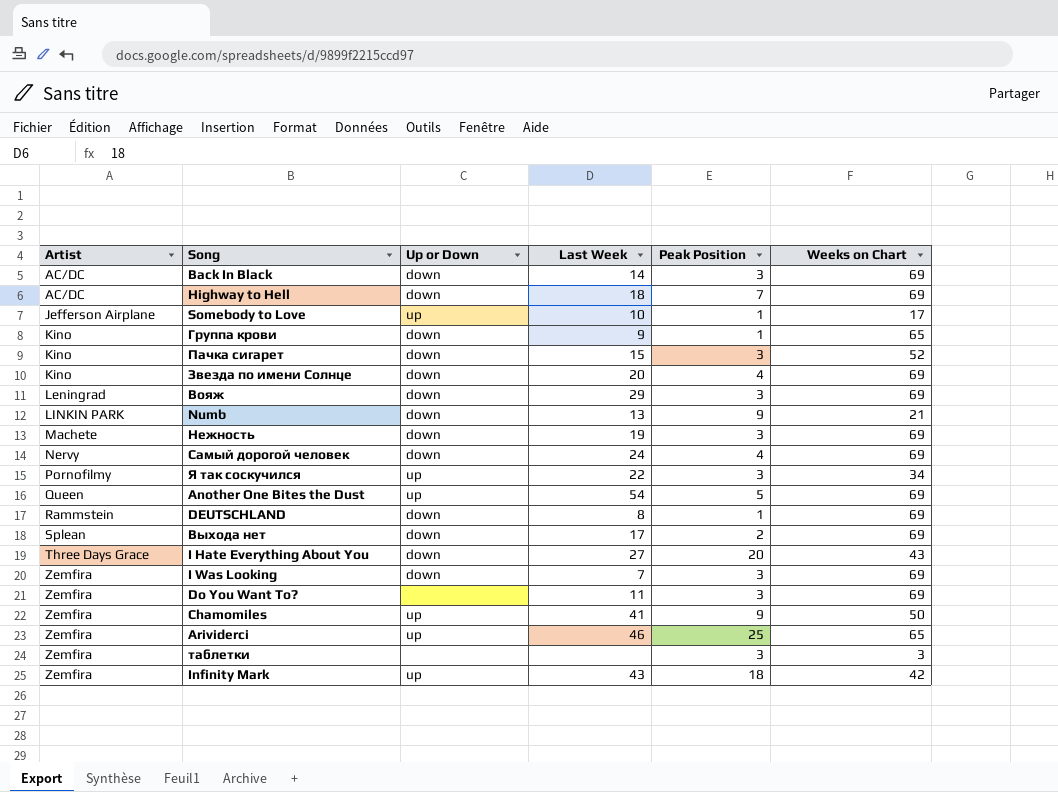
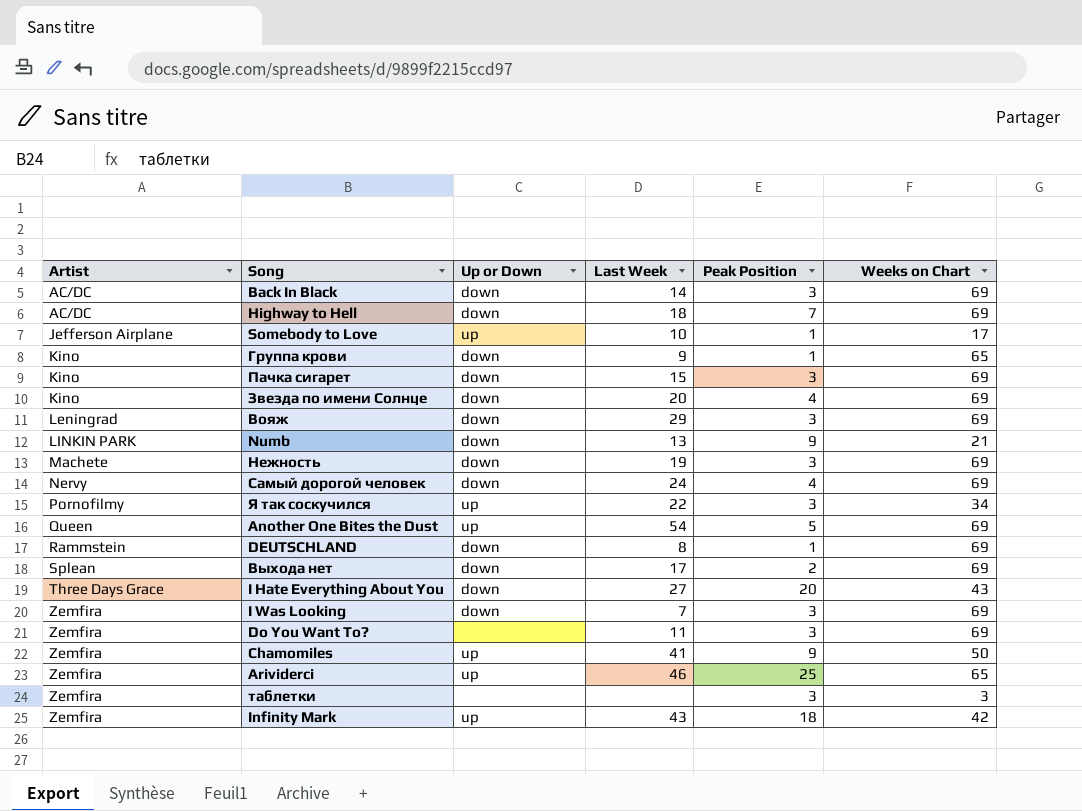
Пачка сигарет | Weeks on Chart: 52 -> 69

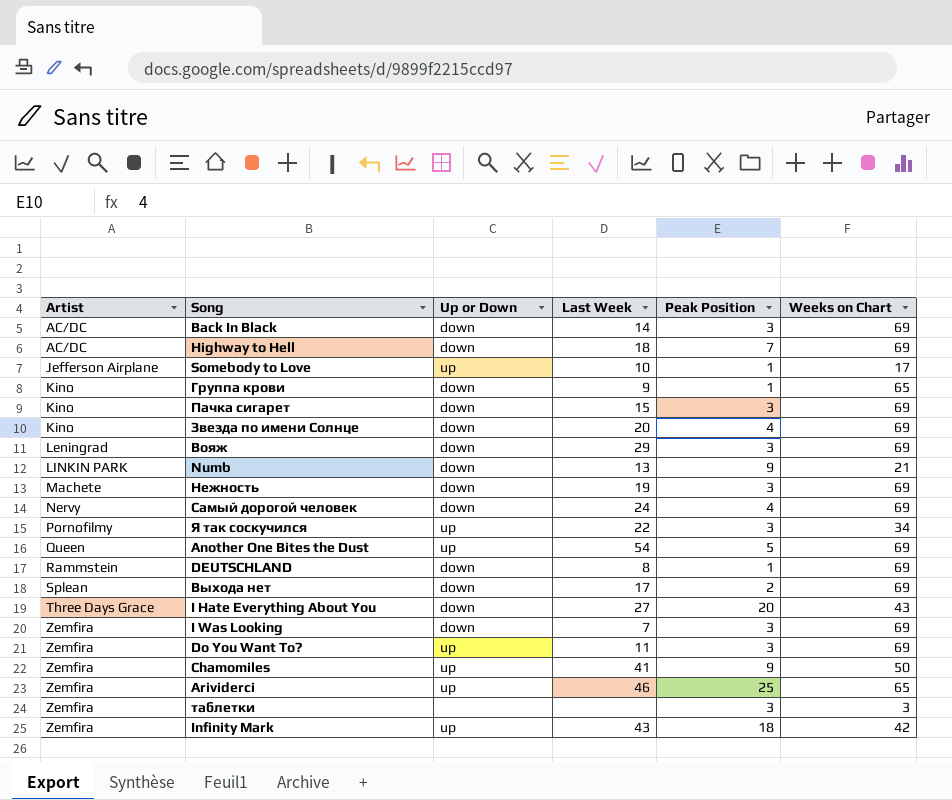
Do You Want To? | Up or Down: none -> up

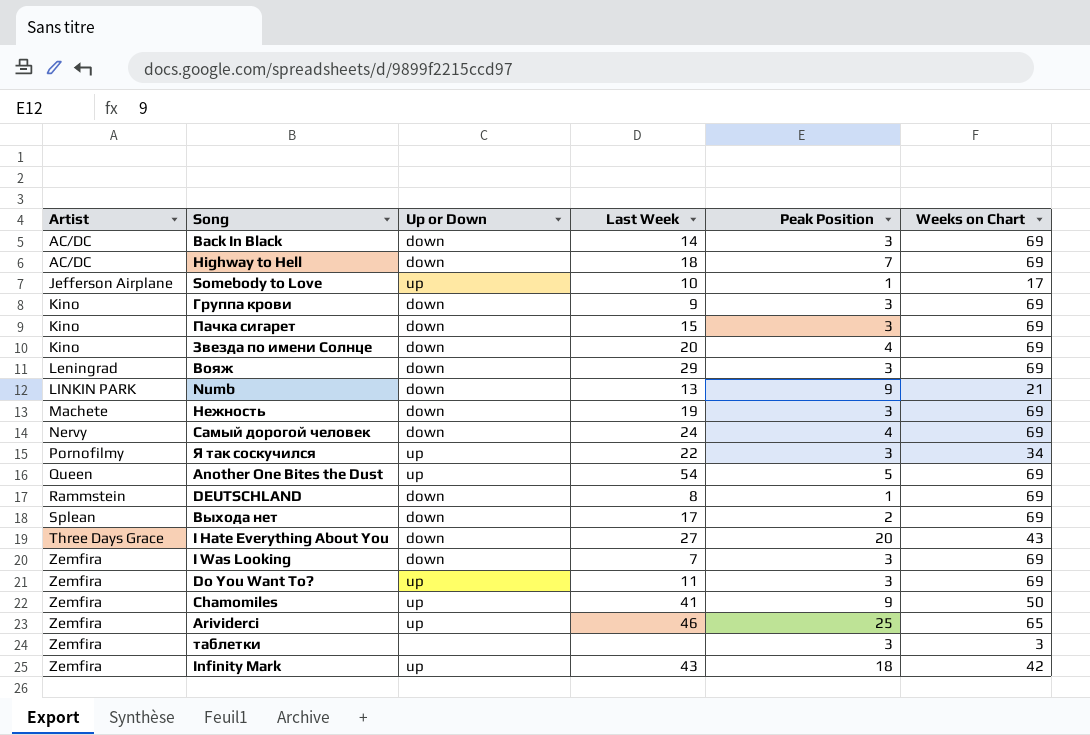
Группа крови | Peak Position: 1 -> 3
Группа крови | Weeks on Chart: 65 -> 69

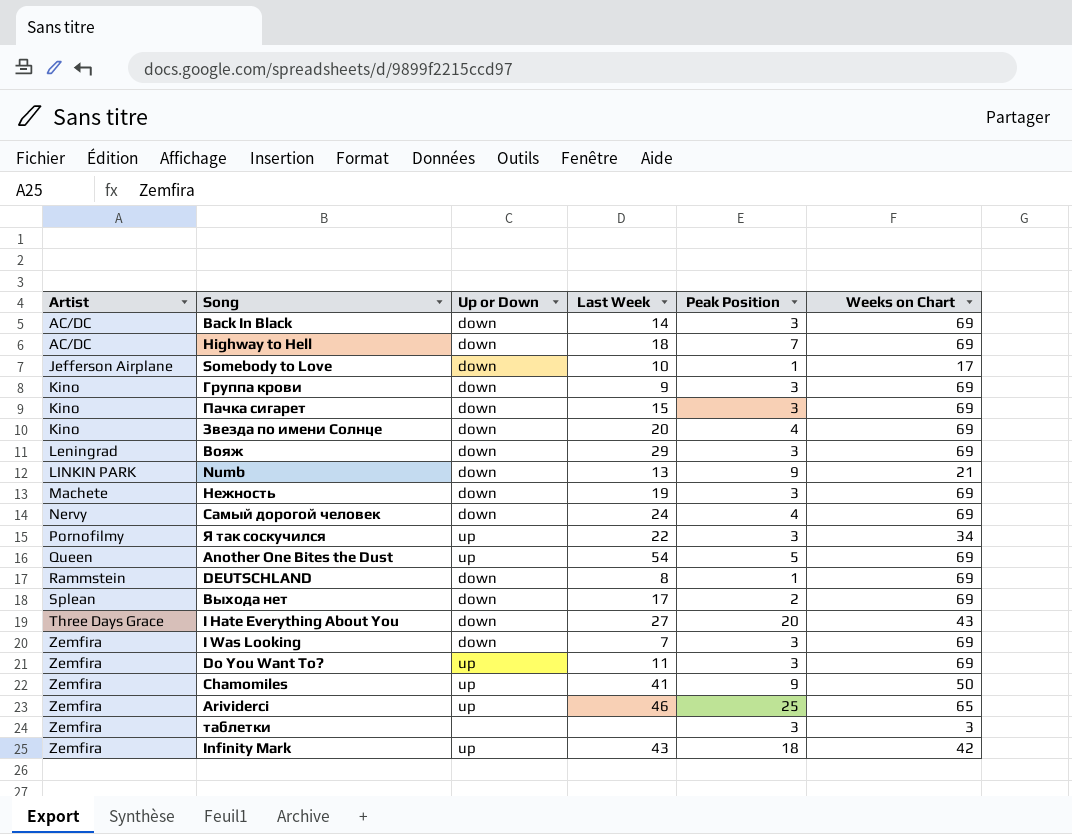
Somebody to Love | Up or Down: up -> down

